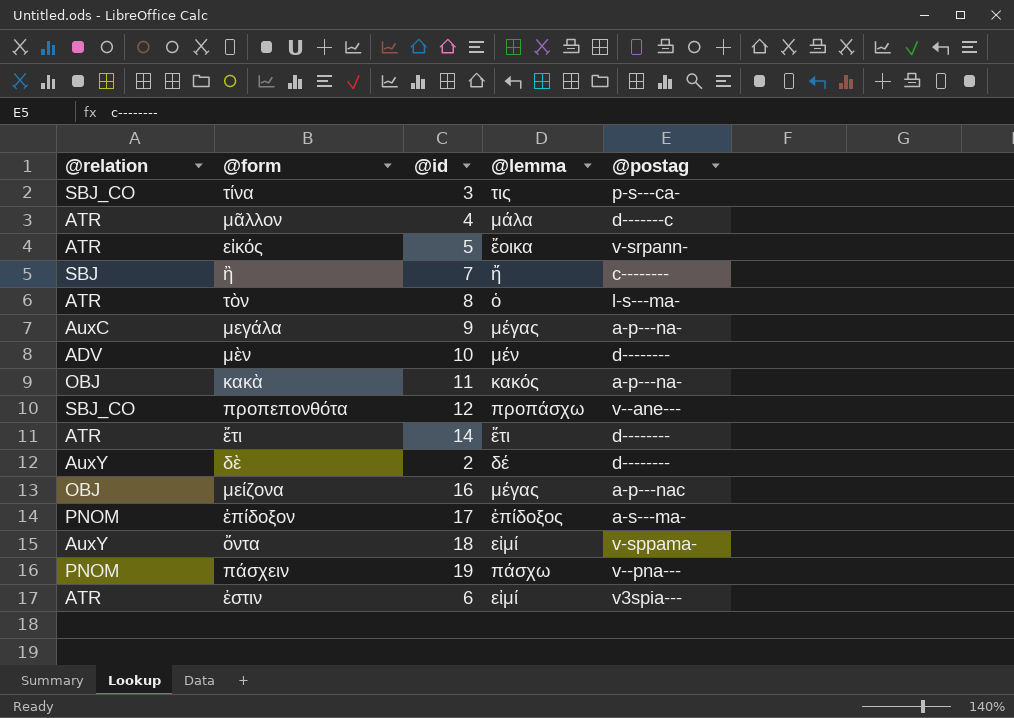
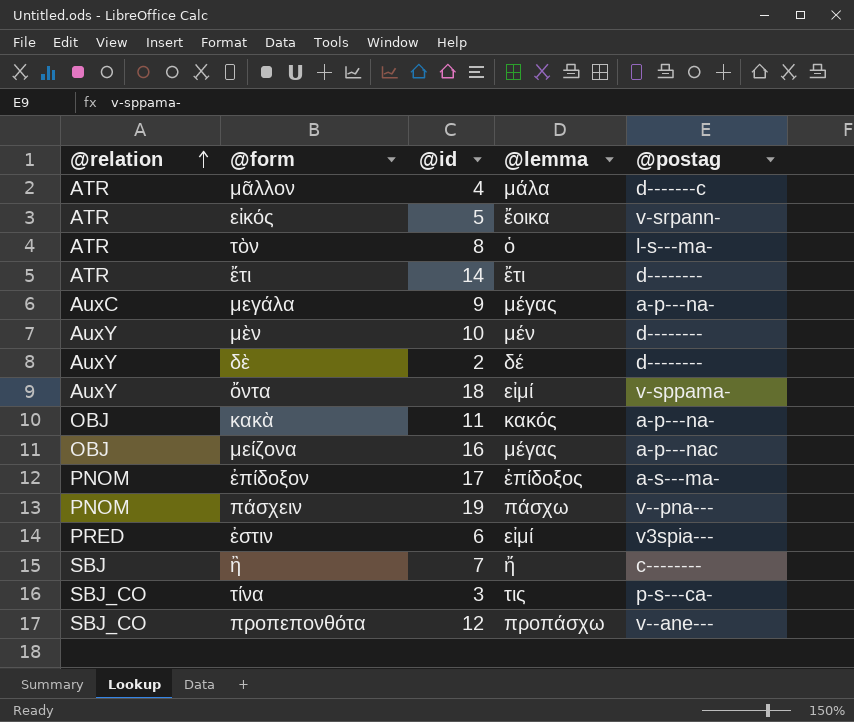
row order: none -> @relation ascending
μὲν | @relation: ADV -> AuxY
ἐστιν | @relation: ATR -> PRED

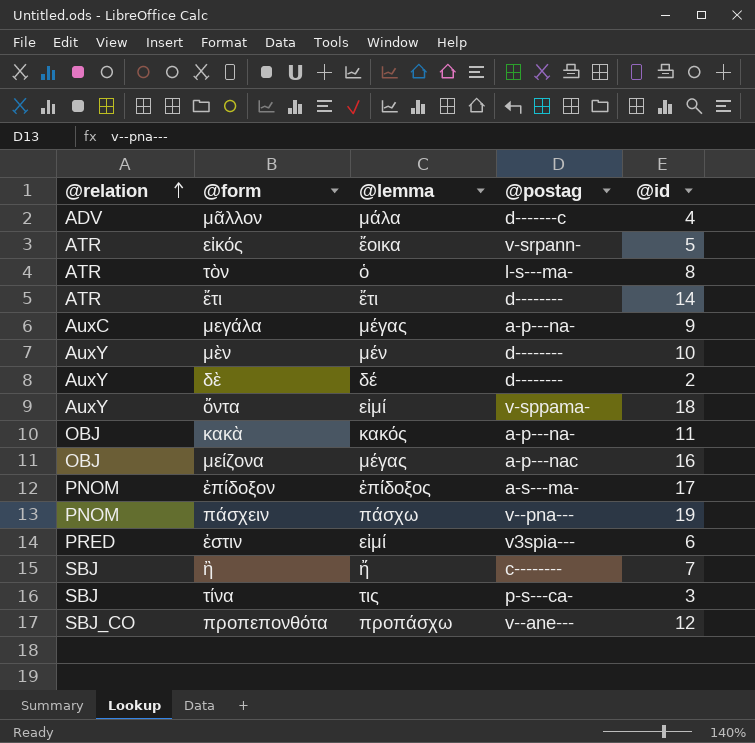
column @id | position: 3 -> 5
μᾶλλον | @relation: ATR -> ADV
τίνα | @relation: SBJ_CO -> SBJ

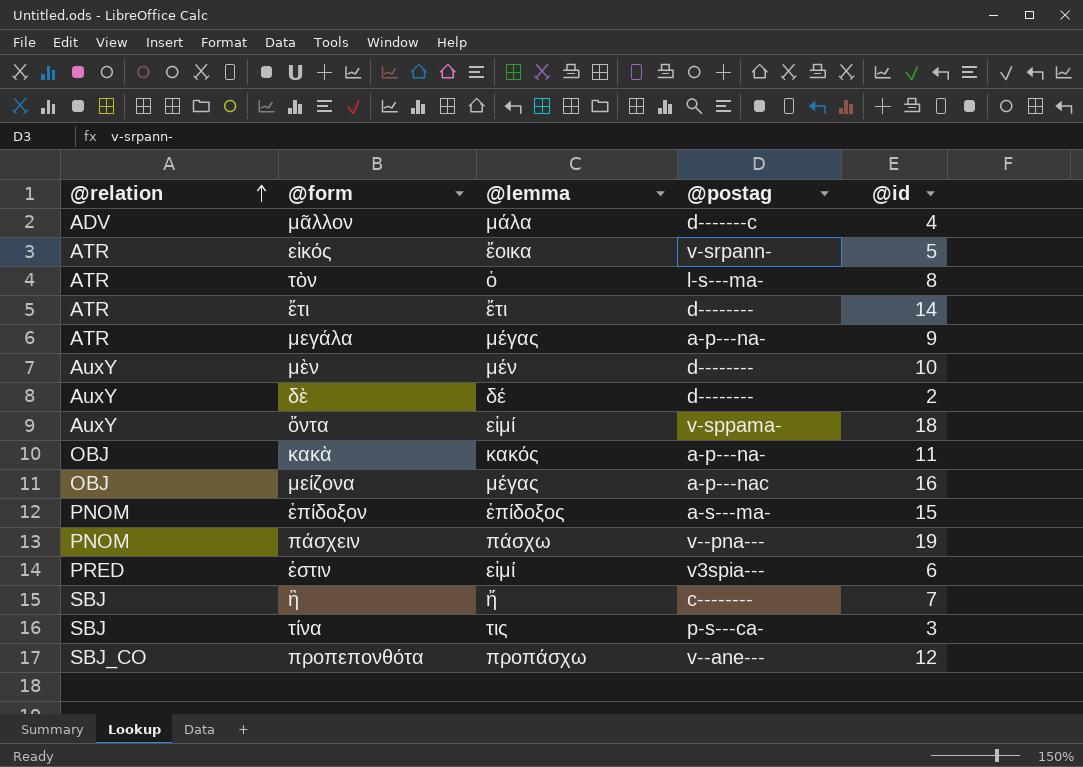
μεγάλα | @relation: AuxC -> ATR
ἐπίδοξον | @id: 17 -> 15

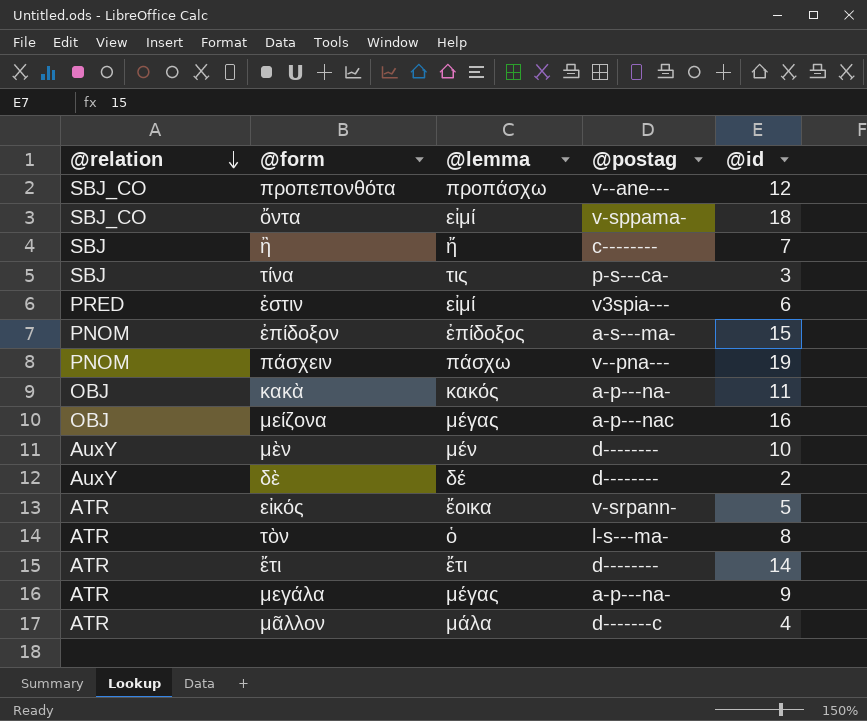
row order: @relation ascending -> @relation descending
ὄντα | @relation: AuxY -> SBJ_CO
μᾶλλον | @relation: ADV -> ATR

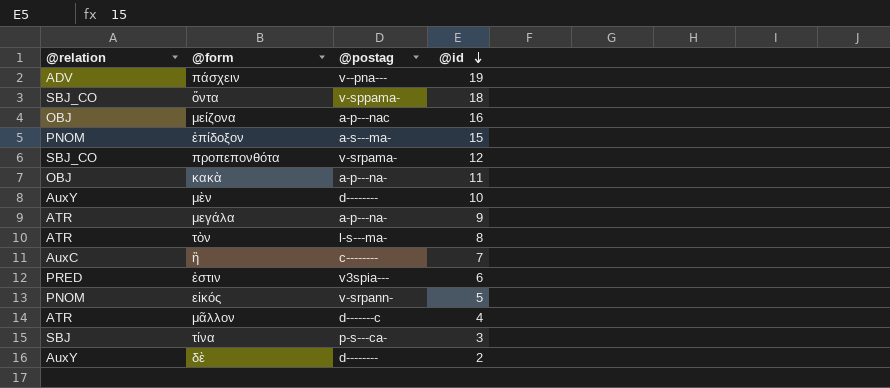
row order: @relation descending -> @id descending
column @lemma | position: 3 -> none
row ἔτι: ATR | ἔτι | d-------- | 14 -> none
πάσχειν | @relation: PNOM -> ADV
προπεπονθότα | @postag: v--ane--- -> v-srpama-
ἢ | @relation: SBJ -> AuxC
εἰκός | @relation: ATR -> PNOM

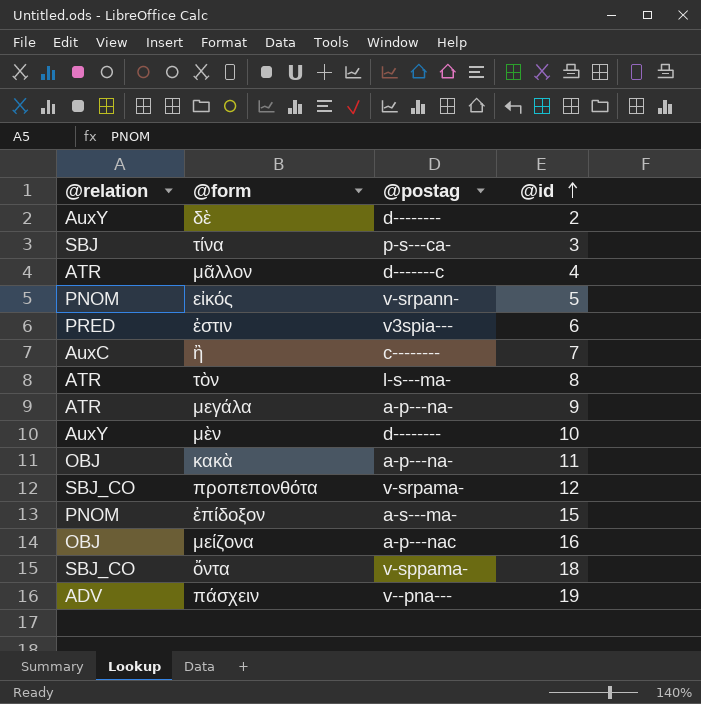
row order: @id descending -> @id ascending

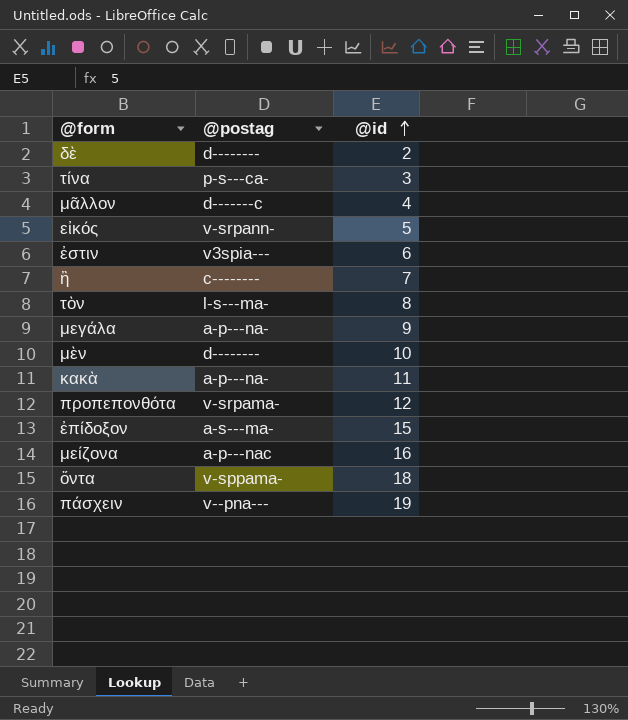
column @relation | position: 1 -> none

